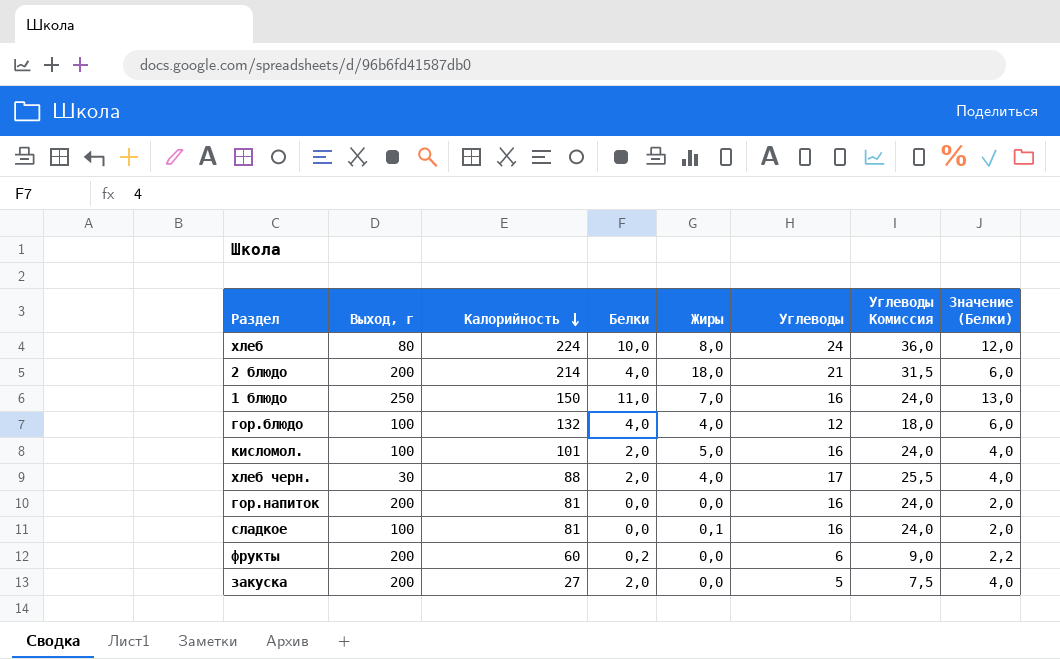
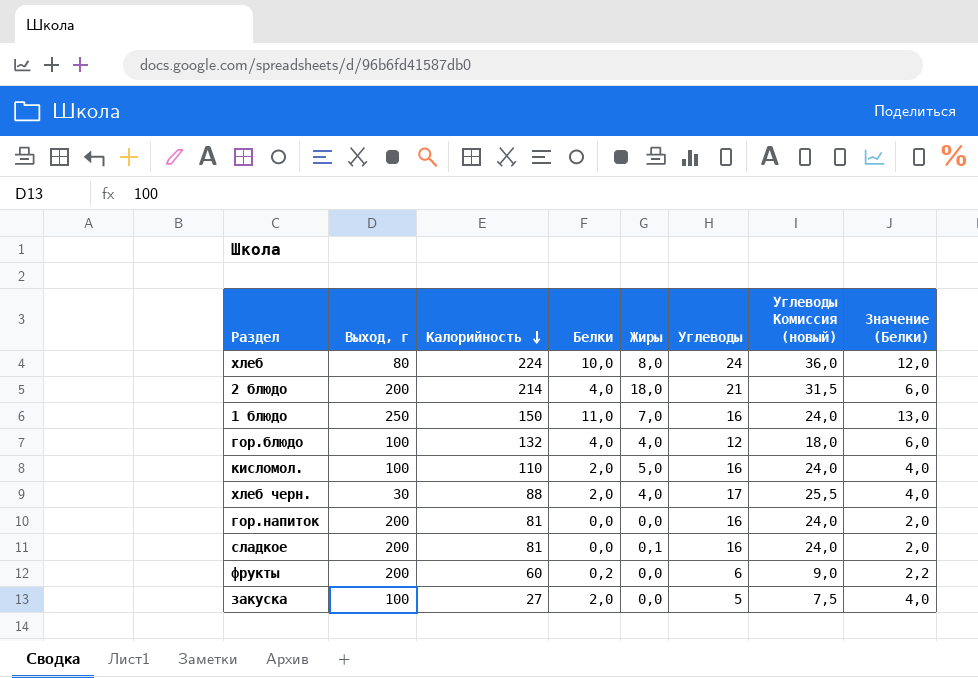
column name: Углеводы Комиссия -> Углеводы Комиссия (новый)
кисломол. | Калорийность: 101 -> 110
сладкое | Выход, г: 100 -> 200
закуска | Выход, г: 200 -> 100

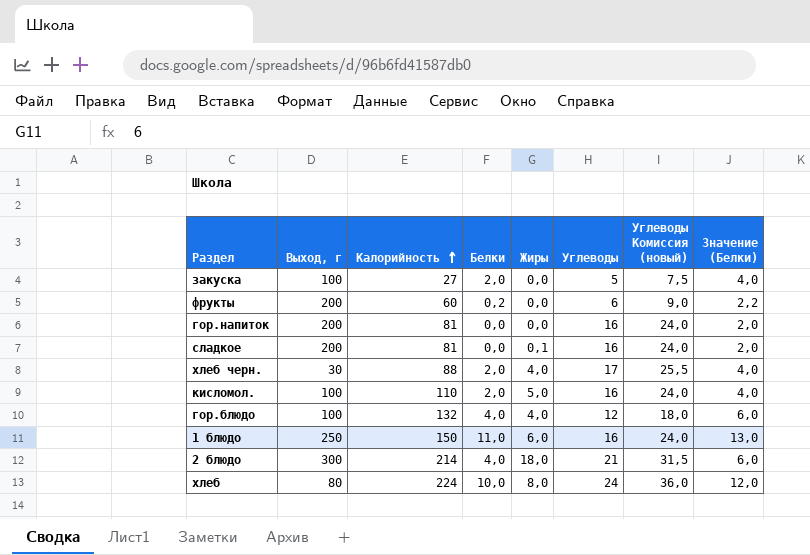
row order: Калорийность descending -> Калорийность ascending
1 блюдо | Жиры: 7,0 -> 6,0
2 блюдо | Выход, г: 200 -> 300

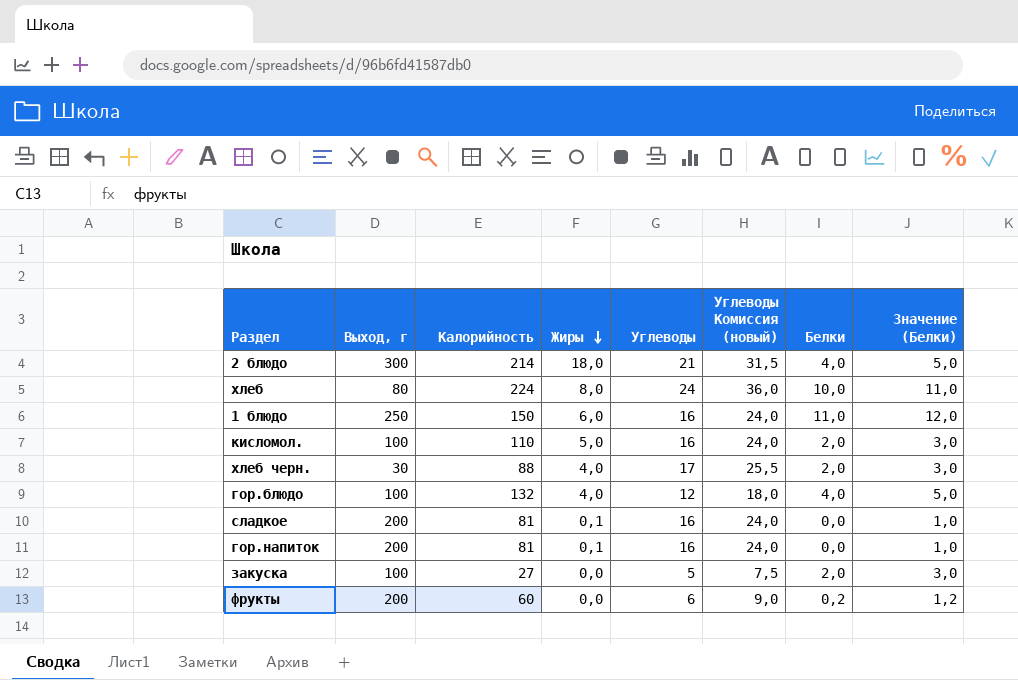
row order: Калорийность ascending -> Жиры descending
column Белки | position: 4 -> 7
column Значение (Белки) | formula: [Белки] + 2 -> [Белки] + 1
гор.напиток | Жиры: 0,0 -> 0,1

